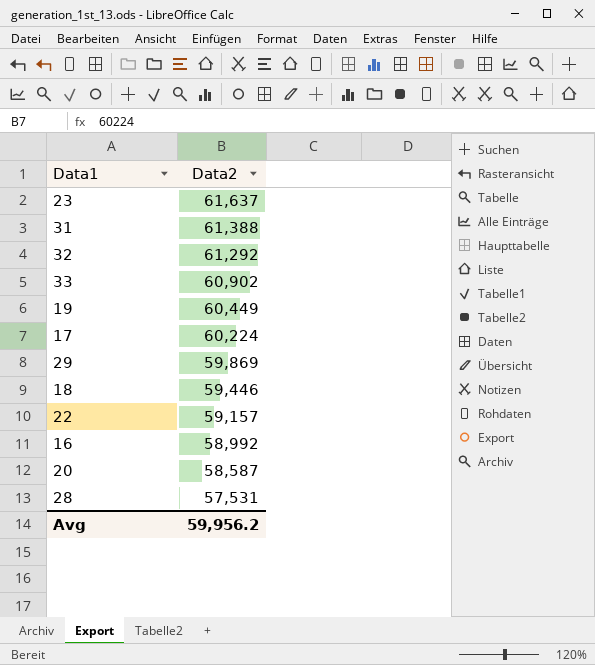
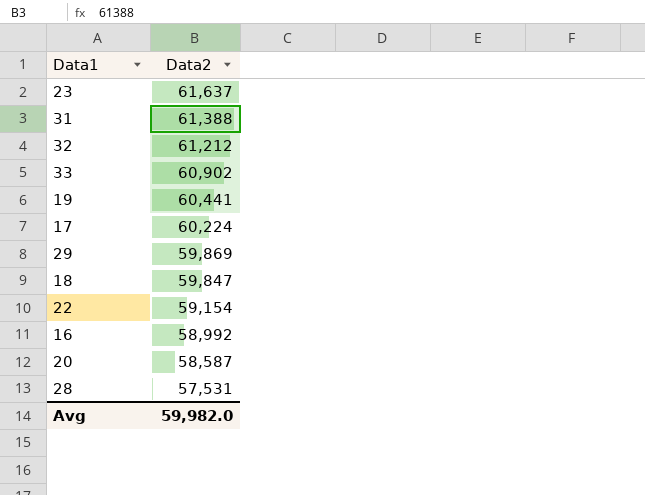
32 | Data2: 61,292 -> 61,212
19 | Data2: 60,449 -> 60,441
18 | Data2: 59,446 -> 59,847
22 | Data2: 59,157 -> 59,154
Avg | Data2: 59,956.2 -> 59,982.0

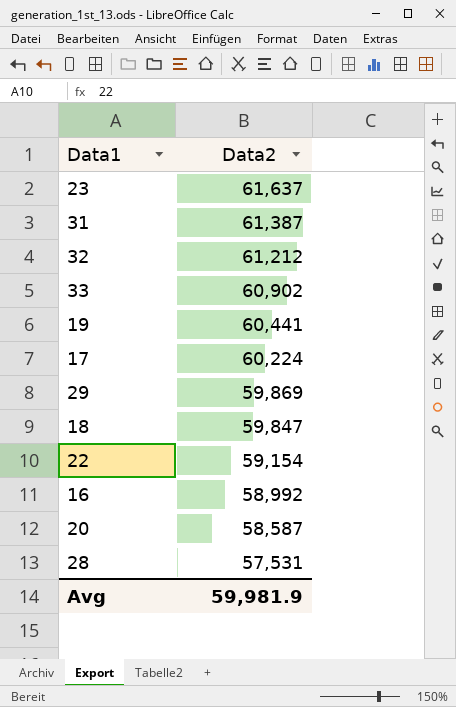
31 | Data2: 61,388 -> 61,387
Avg | Data2: 59,982.0 -> 59,981.9

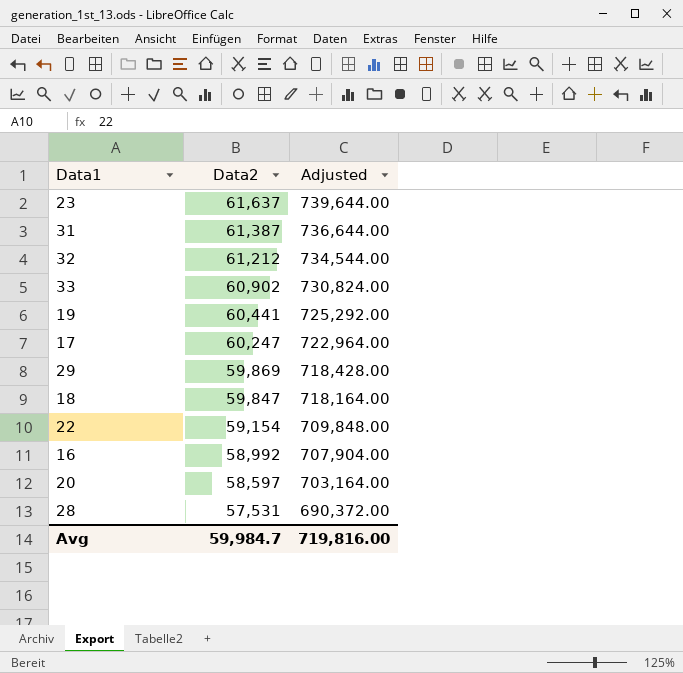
column Adjusted | formula: none -> [Data2] * 12
17 | Data2: 60,224 -> 60,247
20 | Data2: 58,587 -> 58,597
Avg | Data2: 59,981.9 -> 59,984.7

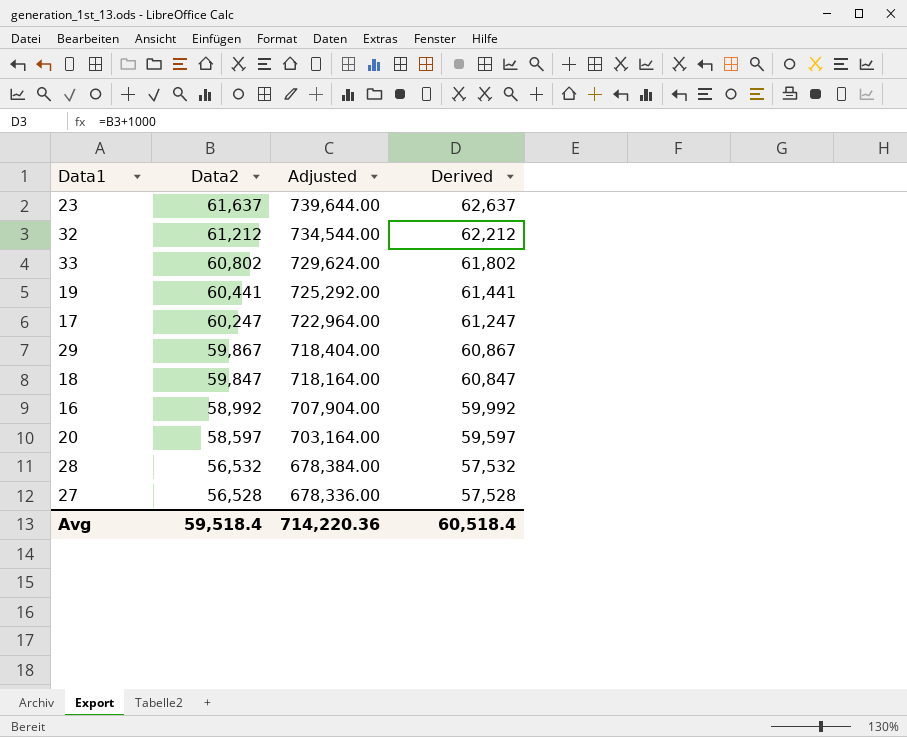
column Derived | formula: none -> [Data2] + 1000
row 31: 61,387 | 736,644.00 -> none
row 22: 59,154 | 709,848.00 -> none
33 | Data2: 60,902 -> 60,802
33 | Adjusted: 730,824.00 -> 729,624.00
29 | Data2: 59,869 -> 59,867
29 | Adjusted: 718,428.00 -> 718,404.00
28 | Data2: 57,531 -> 56,532
28 | Adjusted: 690,372.00 -> 678,384.00
row 27: none -> 56,528 | 678,336.00 | 57,528
Avg | Data2: 59,984.7 -> 59,518.4
Avg | Adjusted: 719,816.00 -> 714,220.36

